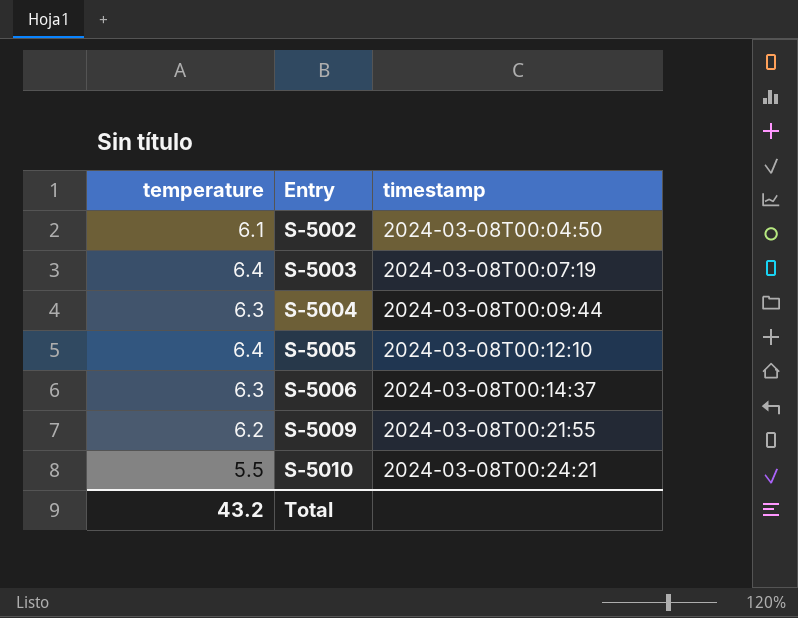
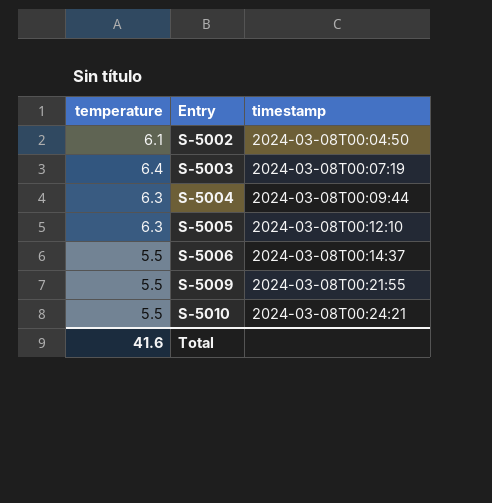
S-5005 | temperature: 6.4 -> 6.3
S-5006 | temperature: 6.3 -> 5.5
S-5009 | temperature: 6.2 -> 5.5
Total | temperature: 43.2 -> 41.6

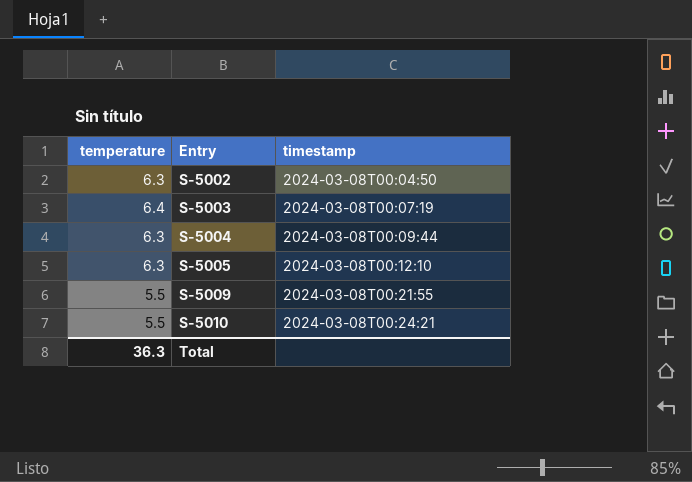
row S-5006: 5.5 | 2024-03-08T00:14:37 -> none
S-5002 | temperature: 6.1 -> 6.3
Total | temperature: 41.6 -> 36.3

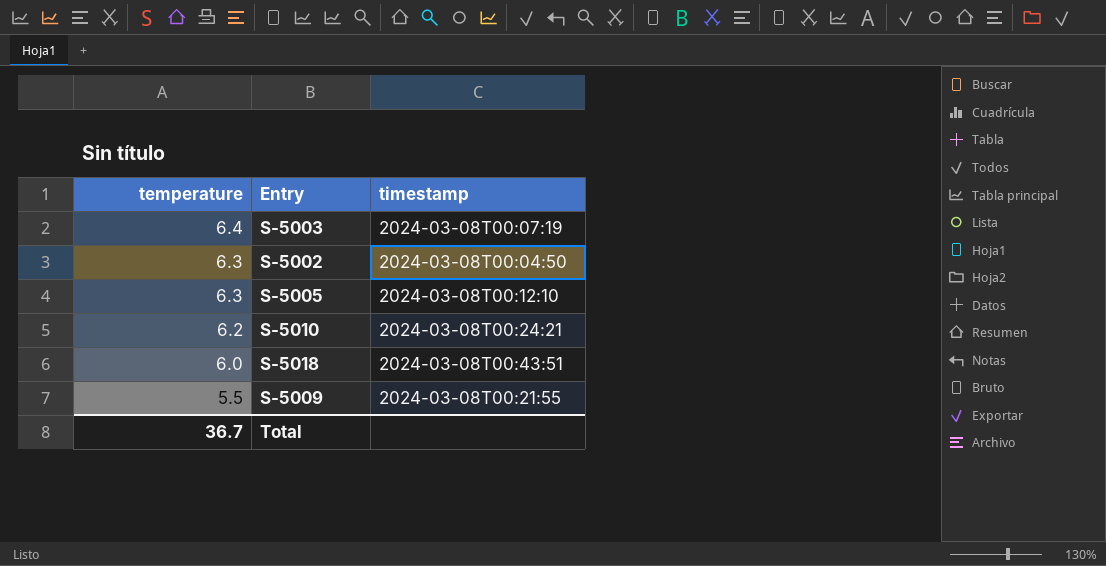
row order: Entry ascending -> temperature descending
row S-5004: 6.3 | 2024-03-08T00:09:44 -> none
S-5010 | temperature: 5.5 -> 6.2
row S-5018: none -> 6.0 | 2024-03-08T00:43:51
Total | temperature: 36.3 -> 36.7

